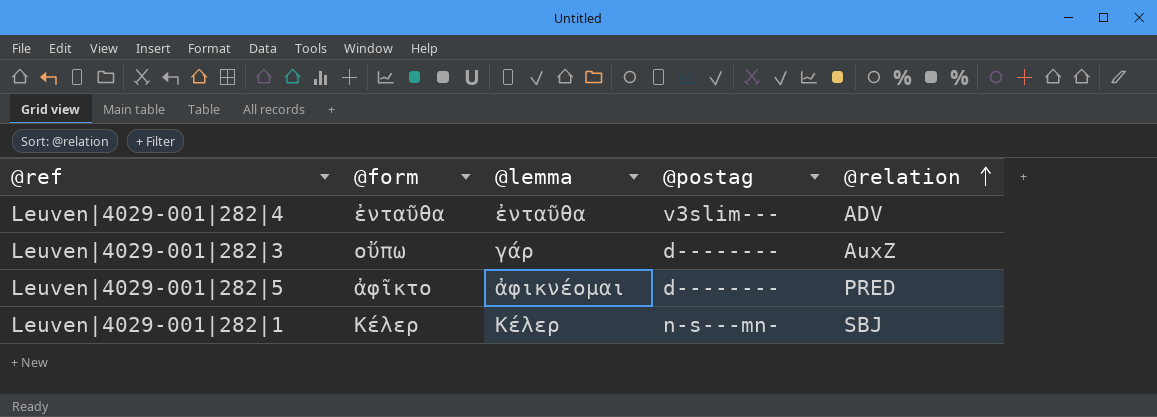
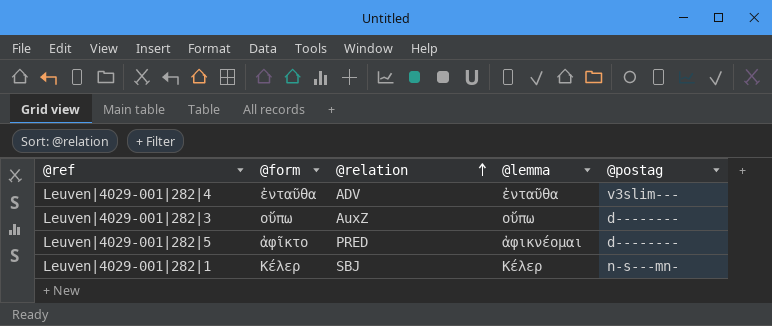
column @relation | position: 5 -> 3
Leuven|4029-001|282|3 | @lemma: γάρ -> οὔπω

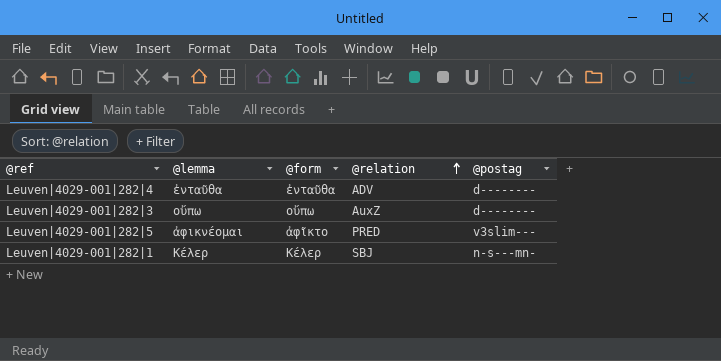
column @lemma | position: 4 -> 2
Leuven|4029-001|282|4 | @postag: v3slim--- -> d--------
Leuven|4029-001|282|5 | @postag: d-------- -> v3slim---

